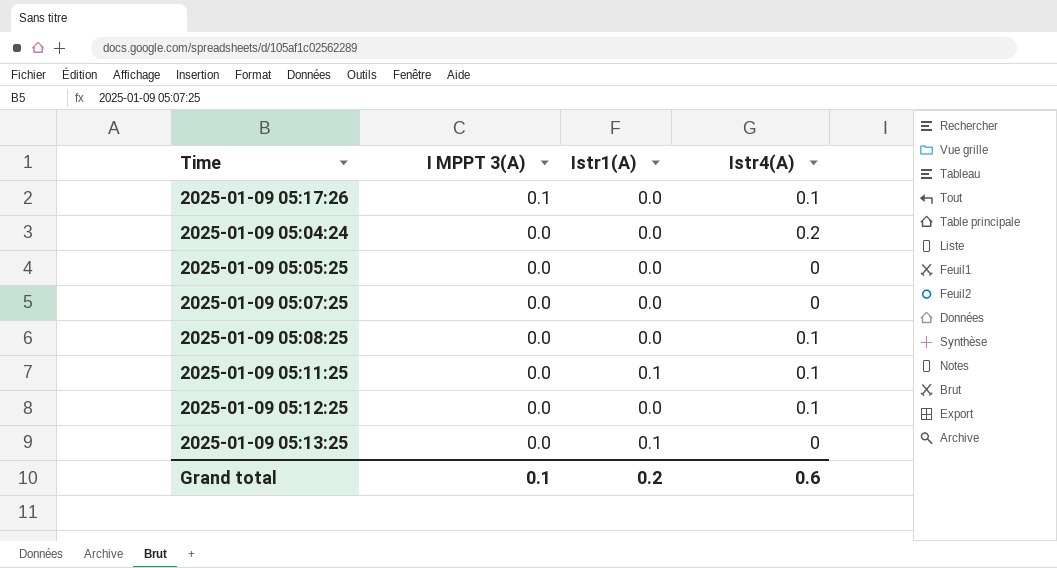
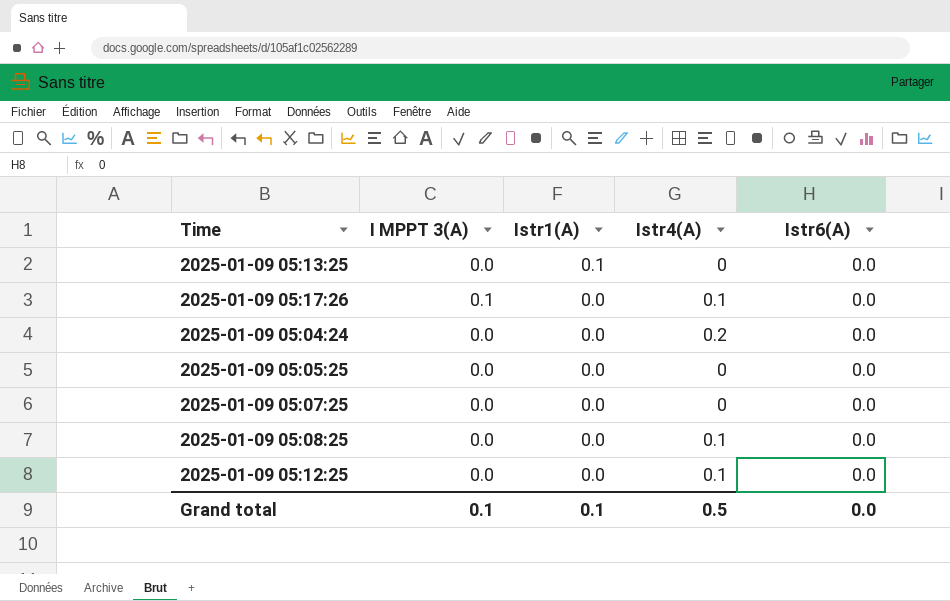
row order: I MPPT 3(A) descending -> Istr1(A) descending
column Istr6(A) | position: none -> 5
row 2025-01-09 05:11:25: 0.0 | 0.1 | 0.1 -> none
Grand total | Istr1(A): 0.2 -> 0.1
Grand total | Istr4(A): 0.6 -> 0.5

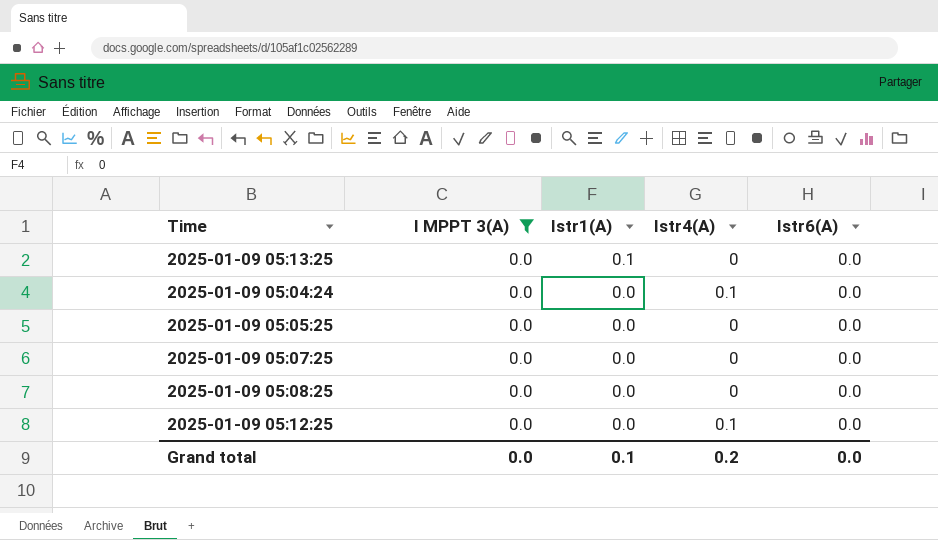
filter: none -> I MPPT 3(A) = 0.0
2025-01-09 05:04:24 | Istr4(A): 0.2 -> 0.1
2025-01-09 05:08:25 | Istr4(A): 0.1 -> 0
Grand total | I MPPT 3(A): 0.1 -> 0.0
Grand total | Istr4(A): 0.5 -> 0.2

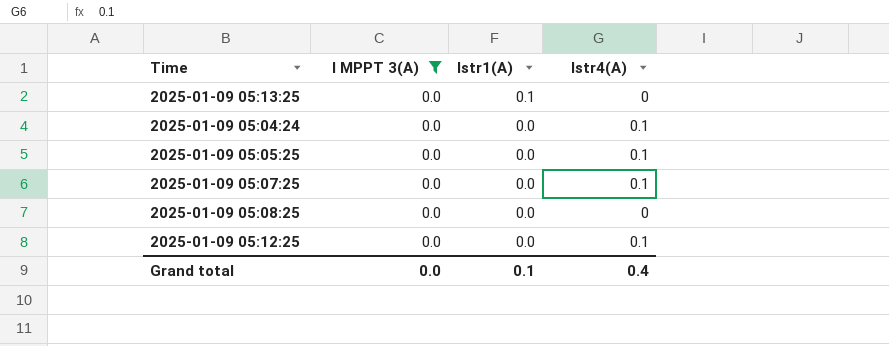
column Istr6(A) | position: 5 -> none
2025-01-09 05:05:25 | Istr4(A): 0 -> 0.1
2025-01-09 05:07:25 | Istr4(A): 0 -> 0.1
Grand total | Istr4(A): 0.2 -> 0.4

